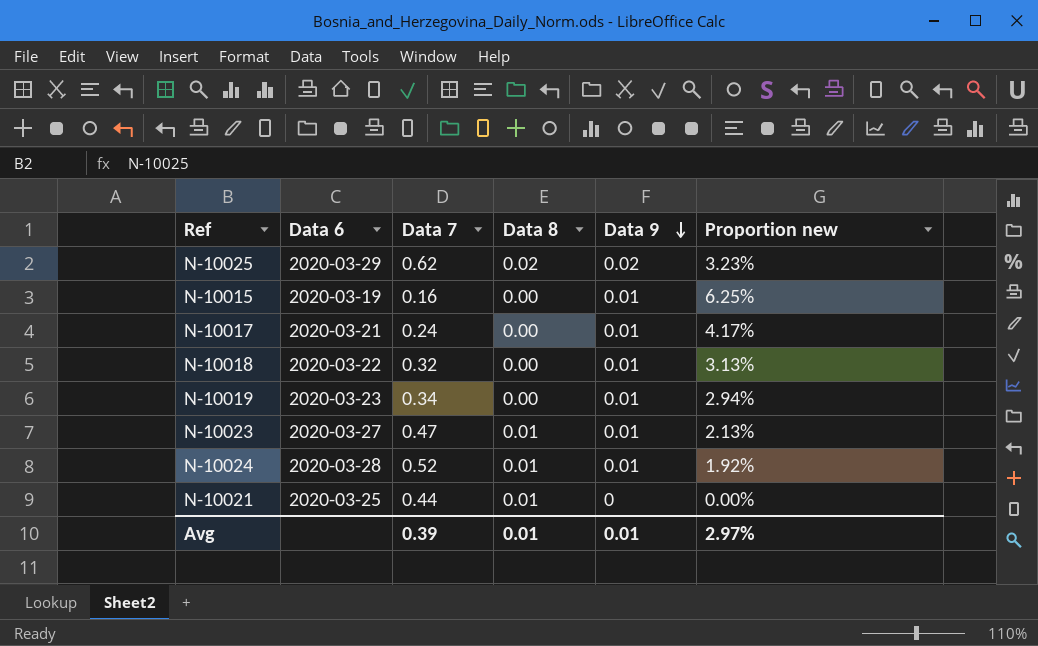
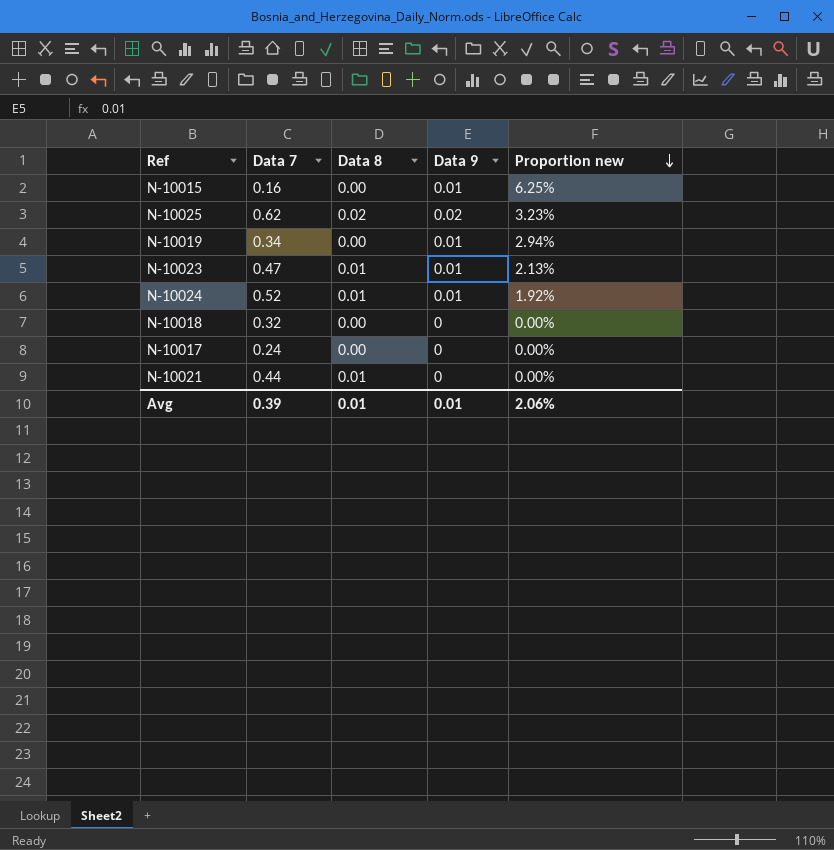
row order: Data 9 descending -> Proportion new descending
column Data 6 | position: 2 -> none
N-10018 | Data 9: 0.01 -> 0
N-10018 | Proportion new: 3.13% -> 0.00%
N-10017 | Data 9: 0.01 -> 0
N-10017 | Proportion new: 4.17% -> 0.00%
Avg | Proportion new: 2.97% -> 2.06%

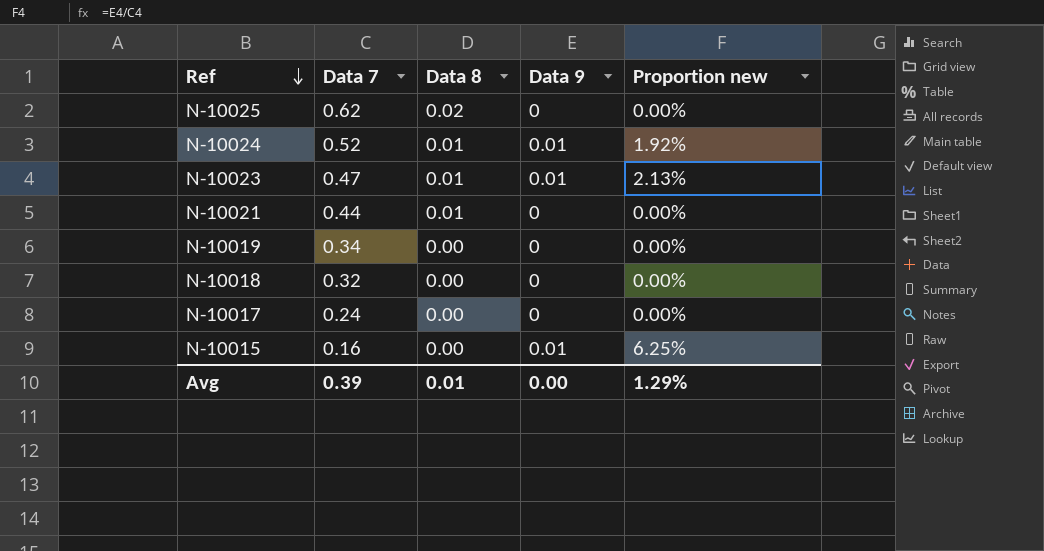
row order: Proportion new descending -> Ref descending
N-10025 | Data 9: 0.02 -> 0
N-10025 | Proportion new: 3.23% -> 0.00%
N-10019 | Data 9: 0.01 -> 0
N-10019 | Proportion new: 2.94% -> 0.00%
Avg | Data 9: 0.01 -> 0.00
Avg | Proportion new: 2.06% -> 1.29%

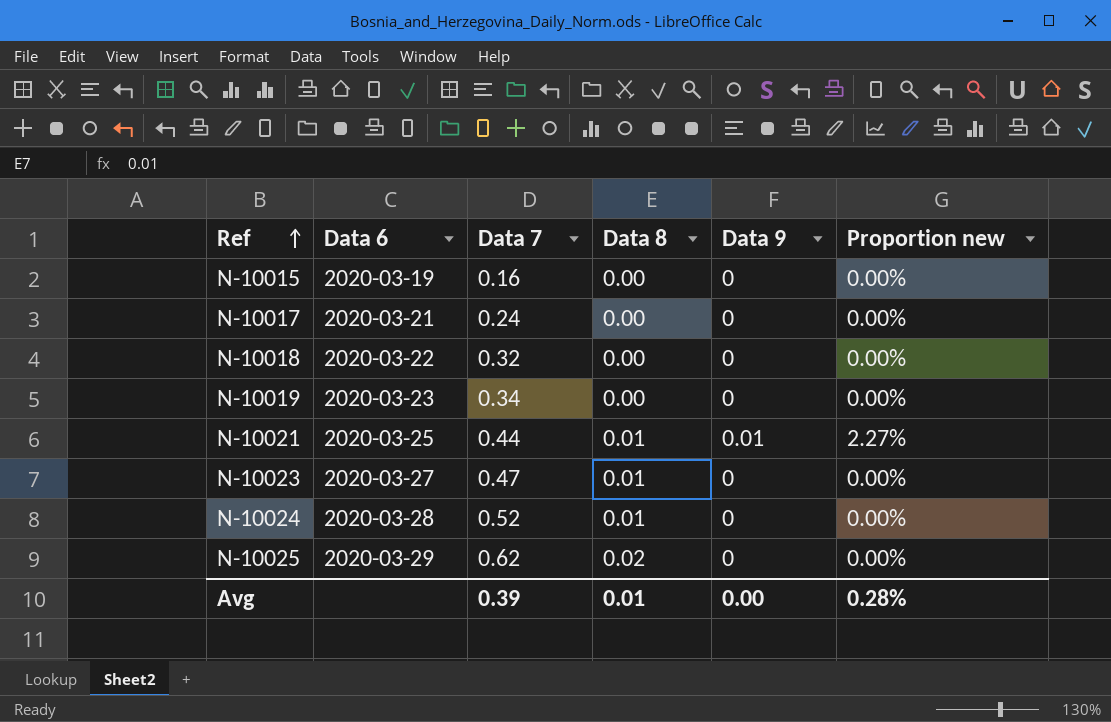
row order: Ref descending -> Ref ascending
column Data 6 | position: none -> 2
N-10015 | Data 9: 0.01 -> 0
N-10015 | Proportion new: 6.25% -> 0.00%
N-10021 | Data 9: 0 -> 0.01
N-10021 | Proportion new: 0.00% -> 2.27%
N-10023 | Data 9: 0.01 -> 0
N-10023 | Proportion new: 2.13% -> 0.00%
N-10024 | Data 9: 0.01 -> 0
N-10024 | Proportion new: 1.92% -> 0.00%
Avg | Proportion new: 1.29% -> 0.28%

